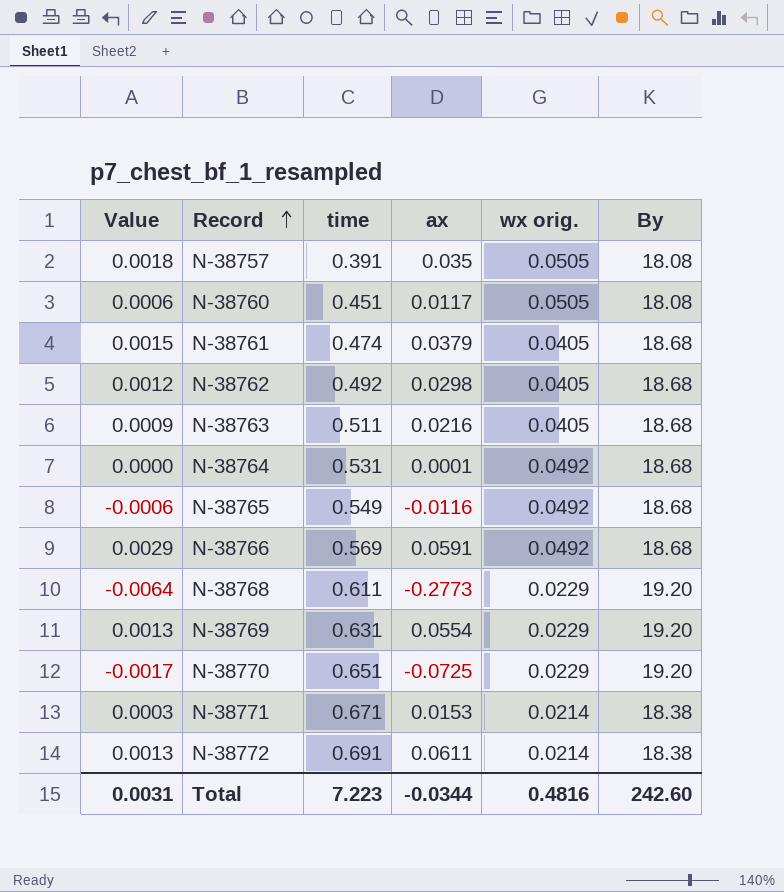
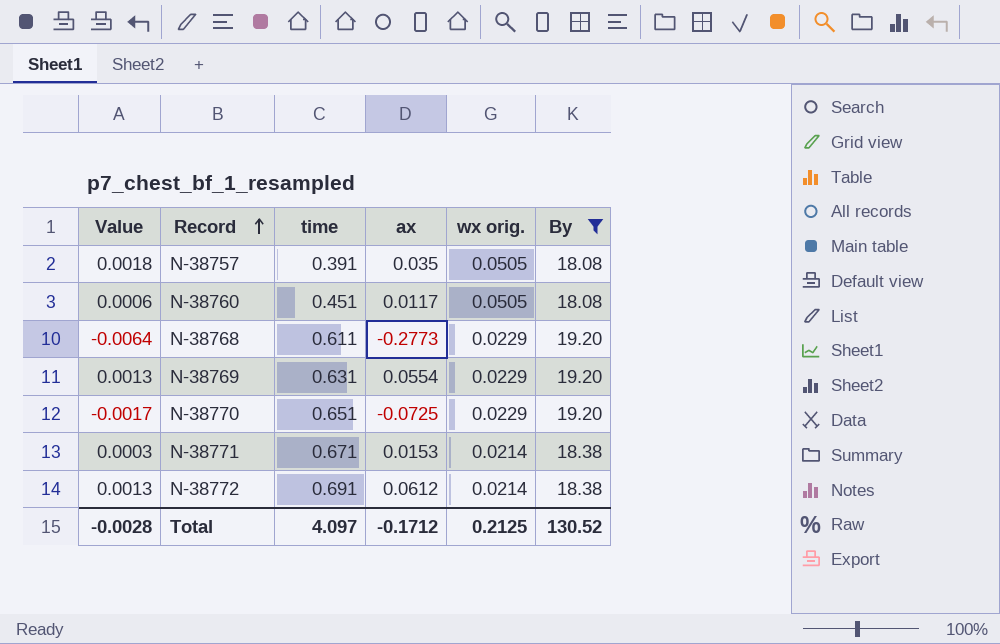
filter: none -> By != 18.68
N-38772 | ax: 0.0611 -> 0.0612
Total | Value: 0.0031 -> -0.0028
Total | time: 7.223 -> 4.097
Total | ax: -0.0344 -> -0.1712
Total | wx orig.: 0.4816 -> 0.2125
Total | By: 242.60 -> 130.52

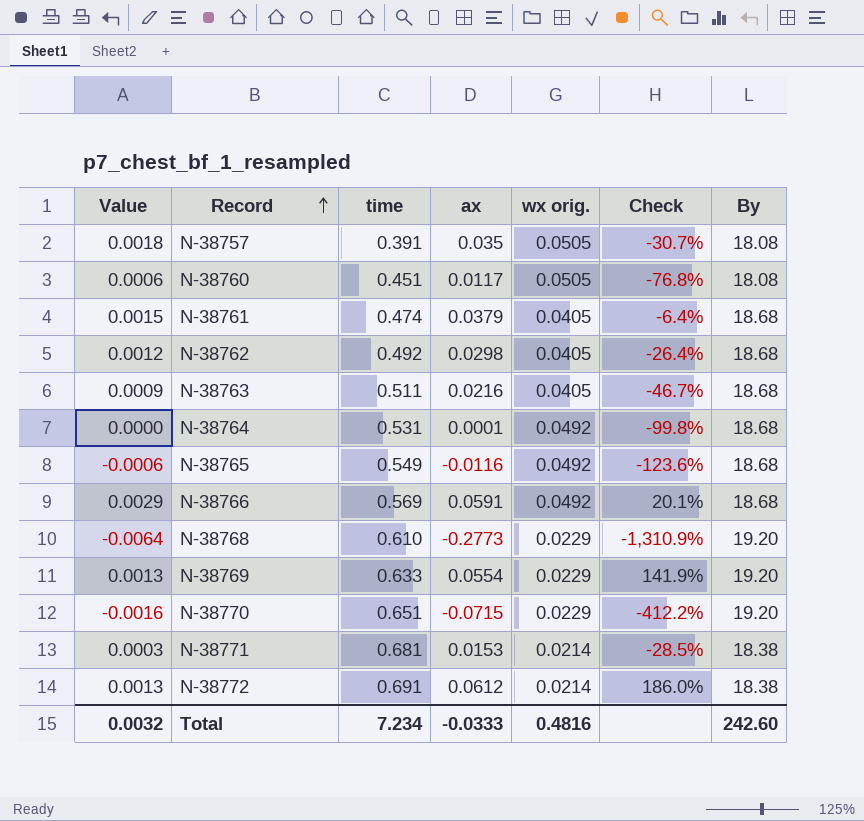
filter: By != 18.68 -> none
column Check | formula: none -> ([ax] - [wx orig.]) / [wx orig.]
N-38768 | time: 0.611 -> 0.610
N-38769 | time: 0.631 -> 0.633
N-38770 | Value: -0.0017 -> -0.0016
N-38770 | ax: -0.0725 -> -0.0715
N-38771 | time: 0.671 -> 0.681
Total | Value: -0.0028 -> 0.0032
Total | time: 4.097 -> 7.234
Total | ax: -0.1712 -> -0.0333
Total | wx orig.: 0.2125 -> 0.4816
Total | By: 130.52 -> 242.60

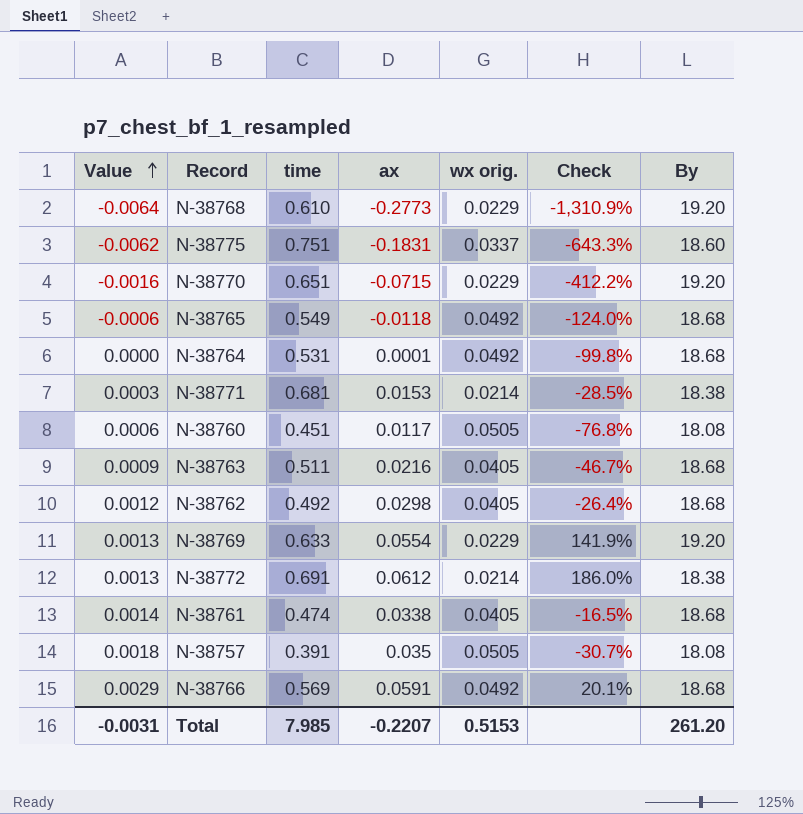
row order: Record ascending -> Value ascending
row N-38775: none -> -0.0062 | 0.751 | -0.1831 | 0.0337 | -643.3% | 18.60
N-38765 | ax: -0.0116 -> -0.0118
N-38765 | Check: -123.6% -> -124.0%
N-38761 | Value: 0.0015 -> 0.0014
N-38761 | ax: 0.0379 -> 0.0338
N-38761 | Check: -6.4% -> -16.5%
Total | Value: 0.0032 -> -0.0031
Total | time: 7.234 -> 7.985
Total | ax: -0.0333 -> -0.2207
Total | wx orig.: 0.4816 -> 0.5153
Total | By: 242.60 -> 261.20

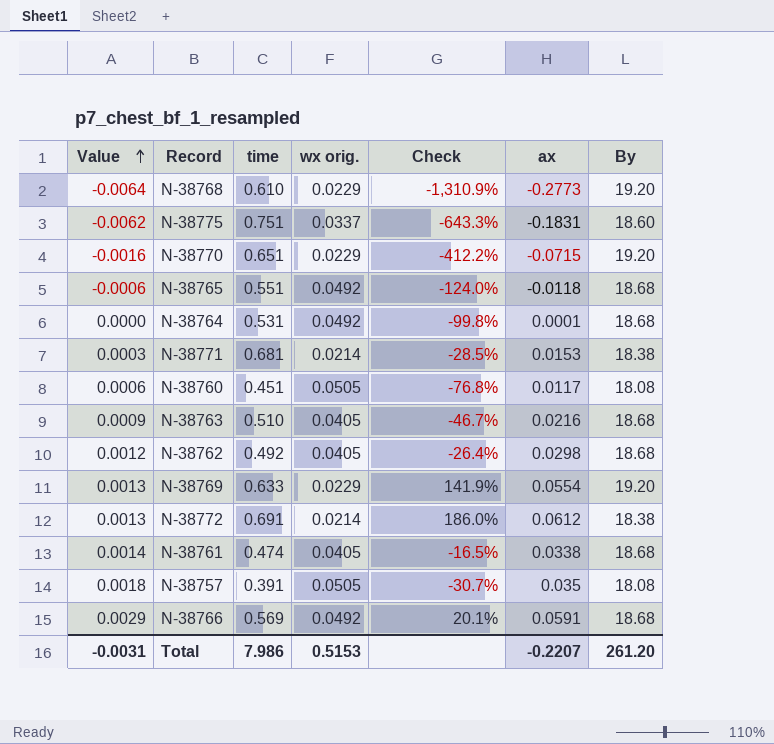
column ax | position: 4 -> 6
N-38765 | time: 0.549 -> 0.551
N-38763 | time: 0.511 -> 0.510
Total | time: 7.985 -> 7.986

